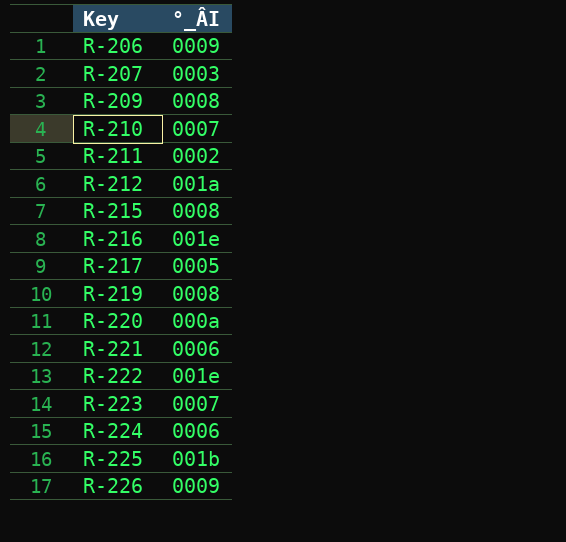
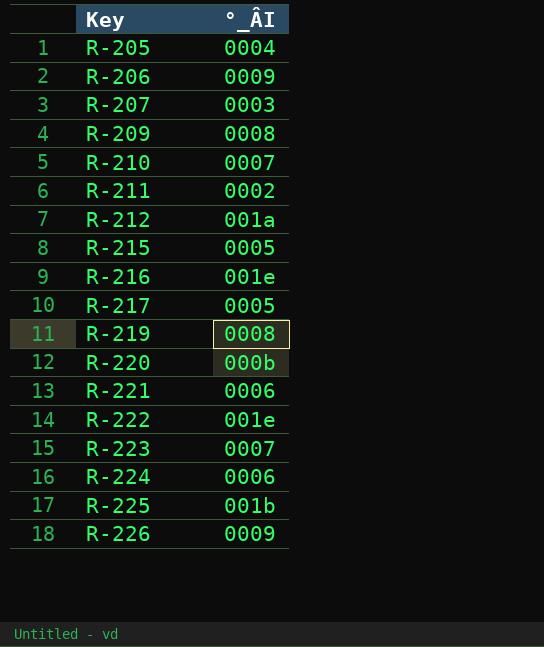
row R-205: none -> 0004
R-215 | °_ÂI: 0008 -> 0005
R-220 | °_ÂI: 000a -> 000b

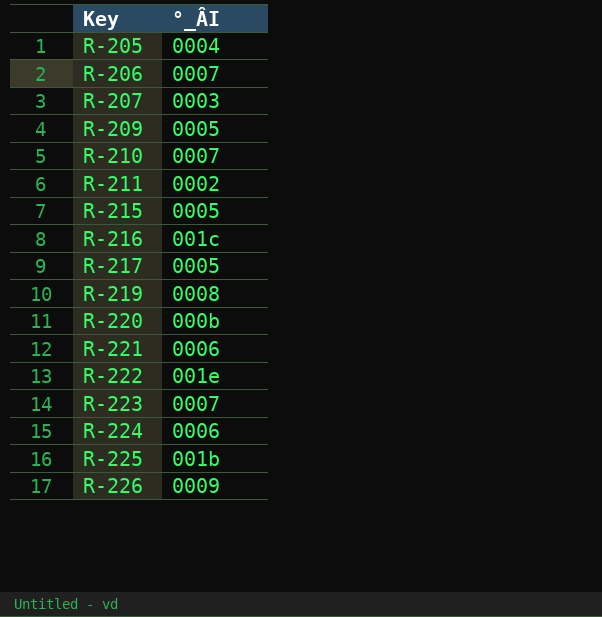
row R-212: 001a -> none
R-206 | °_ÂI: 0009 -> 0007
R-209 | °_ÂI: 0008 -> 0005
R-216 | °_ÂI: 001e -> 001c

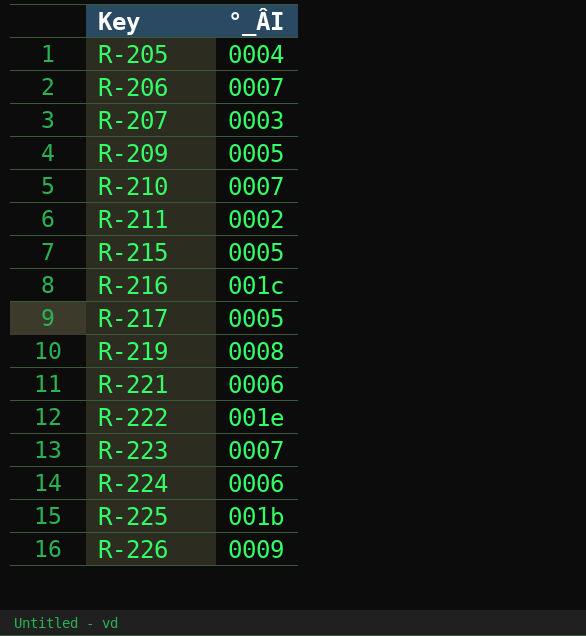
row R-220: 000b -> none

